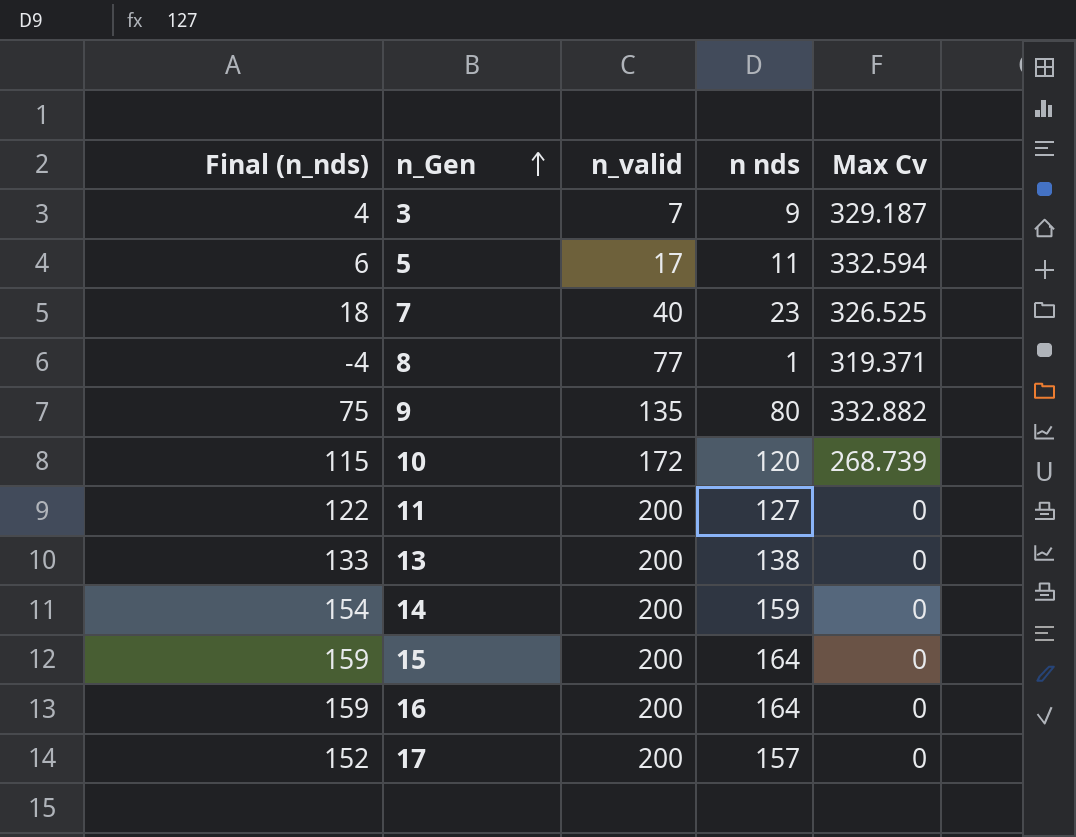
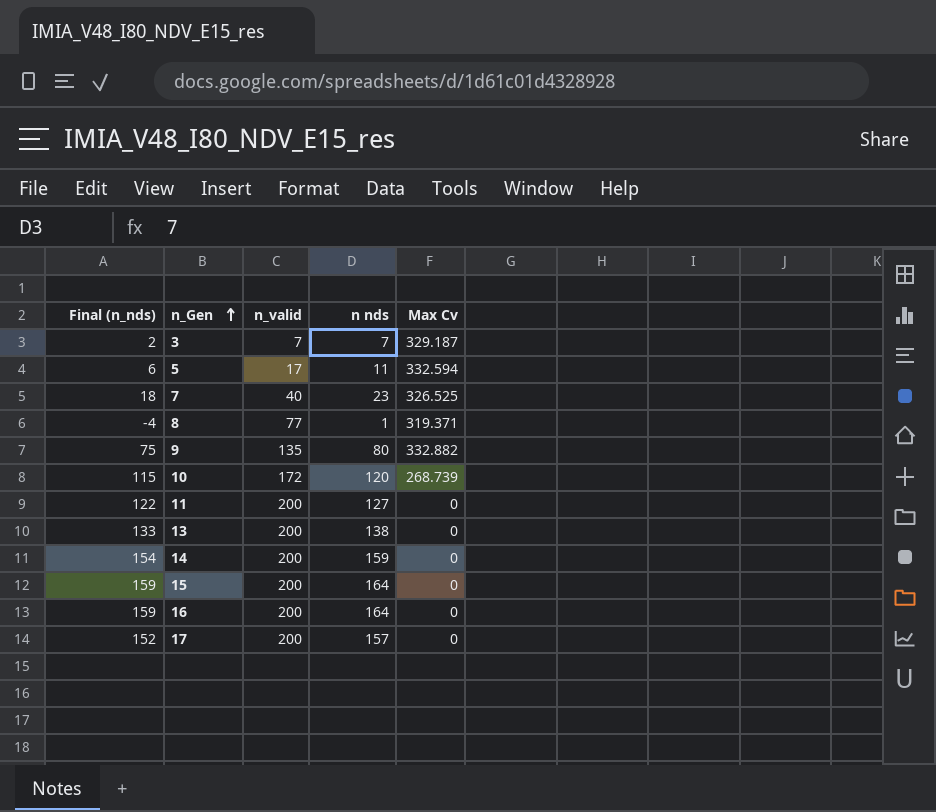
3 | Final (n_nds): 4 -> 2
3 | n nds: 9 -> 7

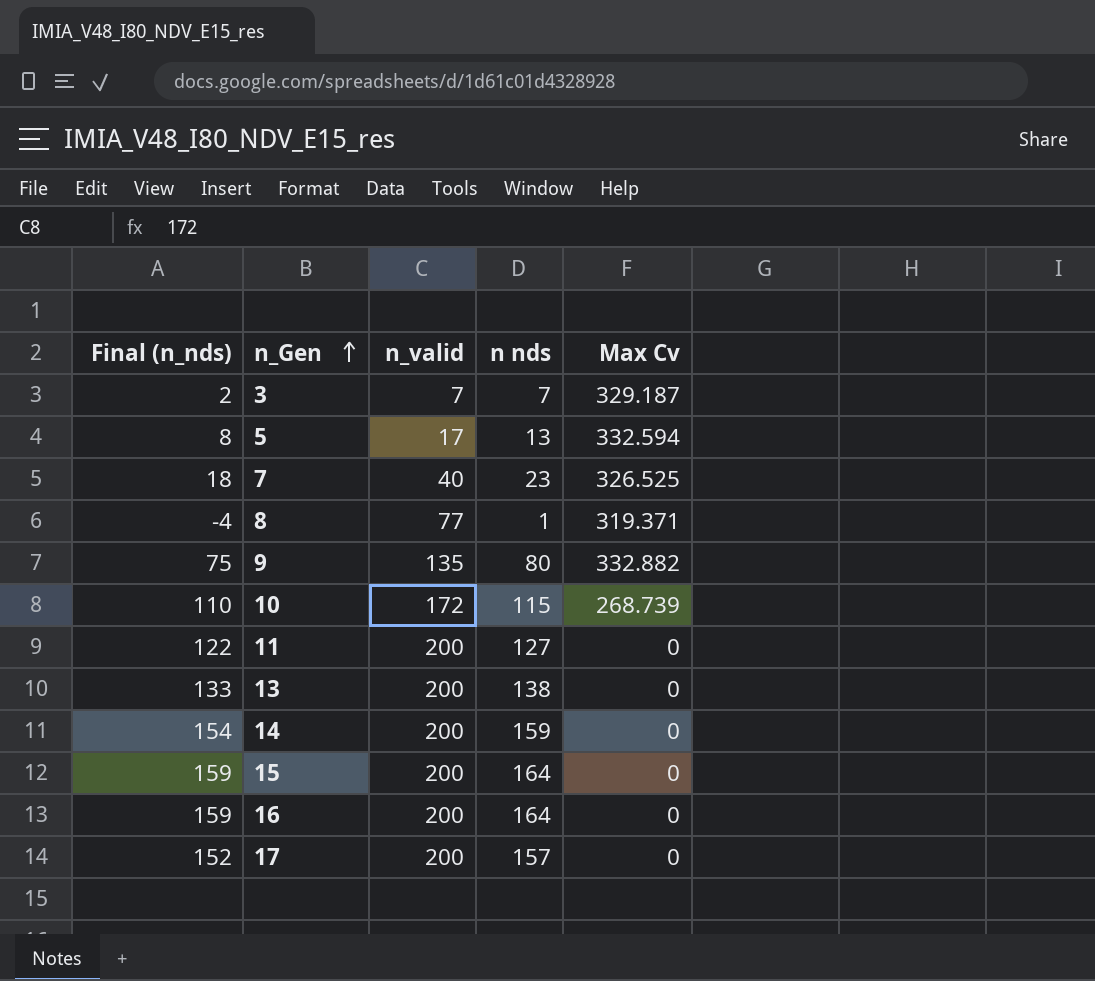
5 | Final (n_nds): 6 -> 8
5 | n nds: 11 -> 13
10 | Final (n_nds): 115 -> 110
10 | n nds: 120 -> 115

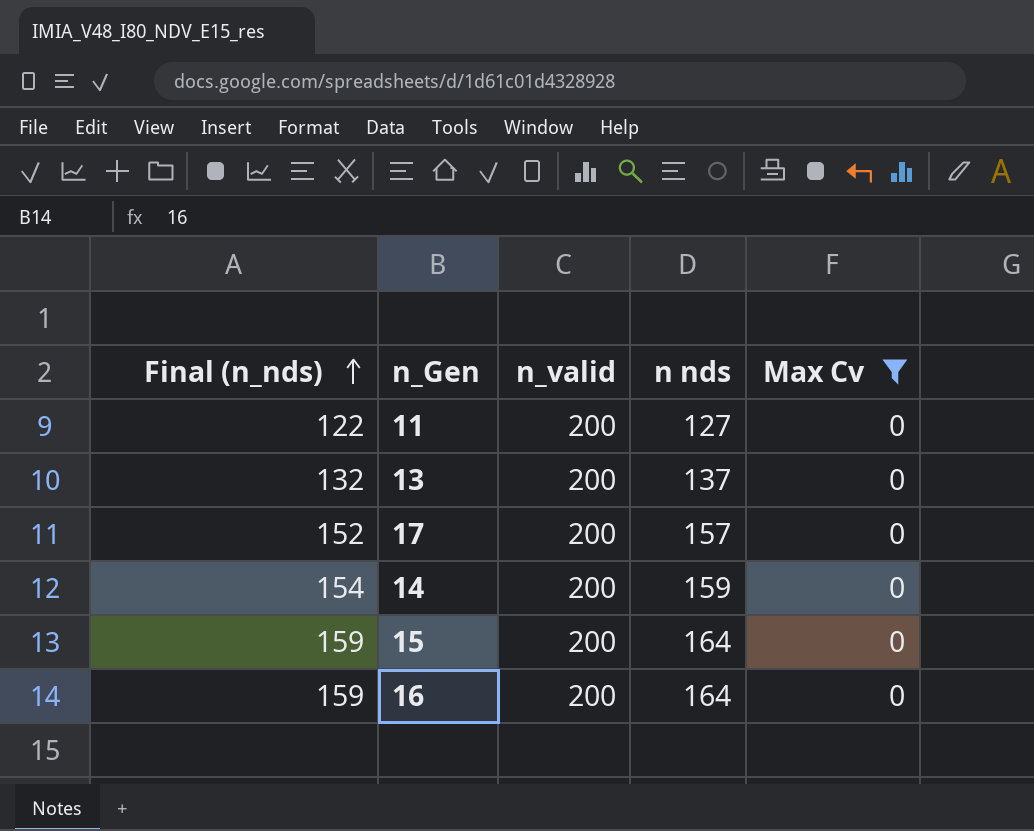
filter: none -> Max Cv = 0
row order: n_Gen ascending -> Final (n_nds) ascending
13 | Final (n_nds): 133 -> 132
13 | n nds: 138 -> 137

